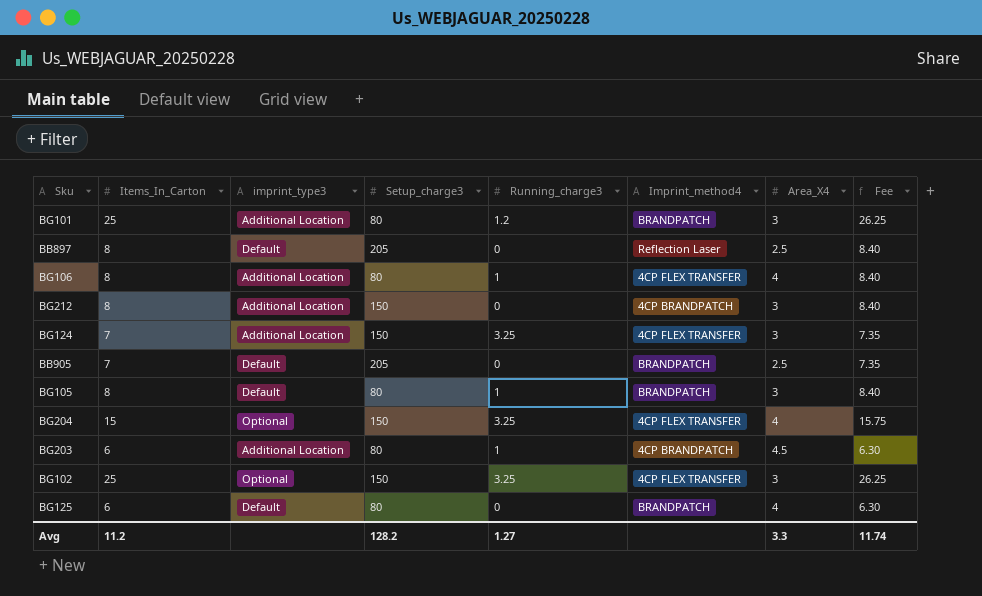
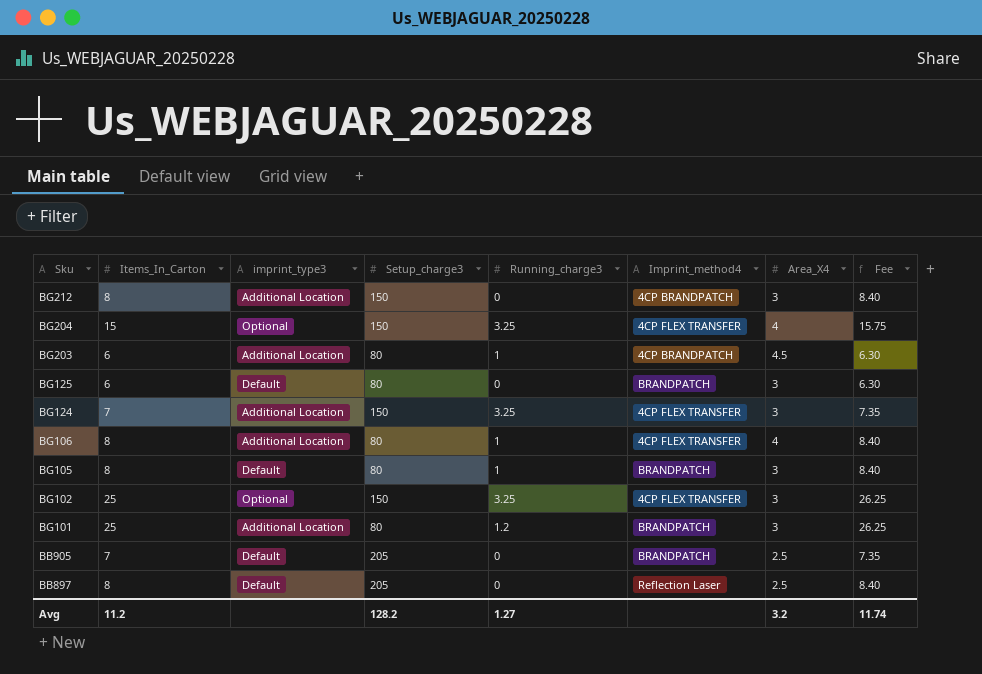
row order: none -> Sku descending
BG125 | Area_X4: 4 -> 3
Avg | Area_X4: 3.3 -> 3.2

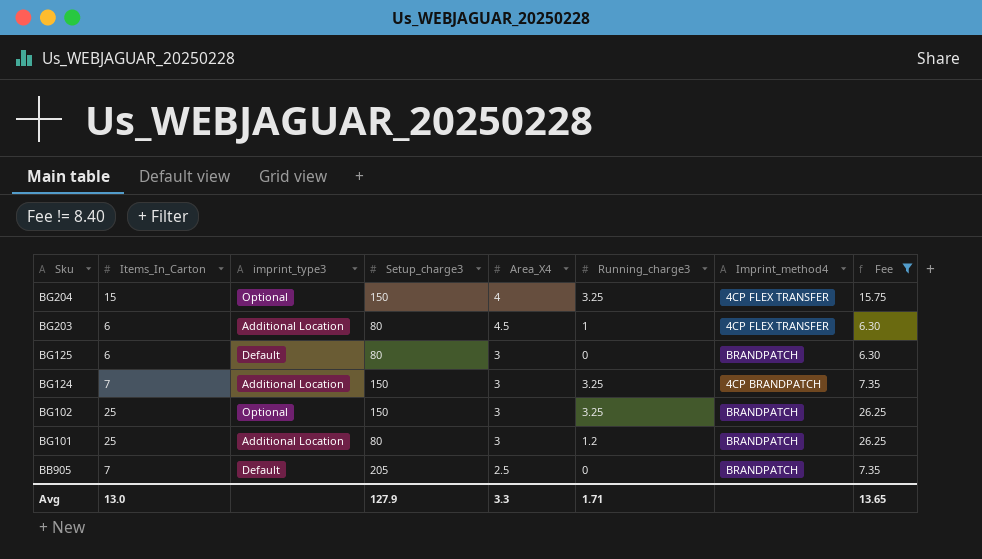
filter: none -> Fee != 8.40
column Area_X4 | position: 7 -> 5
BG203 | Imprint_method4: 4CP BRANDPATCH -> 4CP FLEX TRANSFER
BG124 | Imprint_method4: 4CP FLEX TRANSFER -> 4CP BRANDPATCH
BG102 | Imprint_method4: 4CP FLEX TRANSFER -> BRANDPATCH
Avg | Items_In_Carton: 11.2 -> 13.0
Avg | Setup_charge3: 128.2 -> 127.9
Avg | Area_X4: 3.2 -> 3.3
Avg | Running_charge3: 1.27 -> 1.71
Avg | Fee: 11.74 -> 13.65

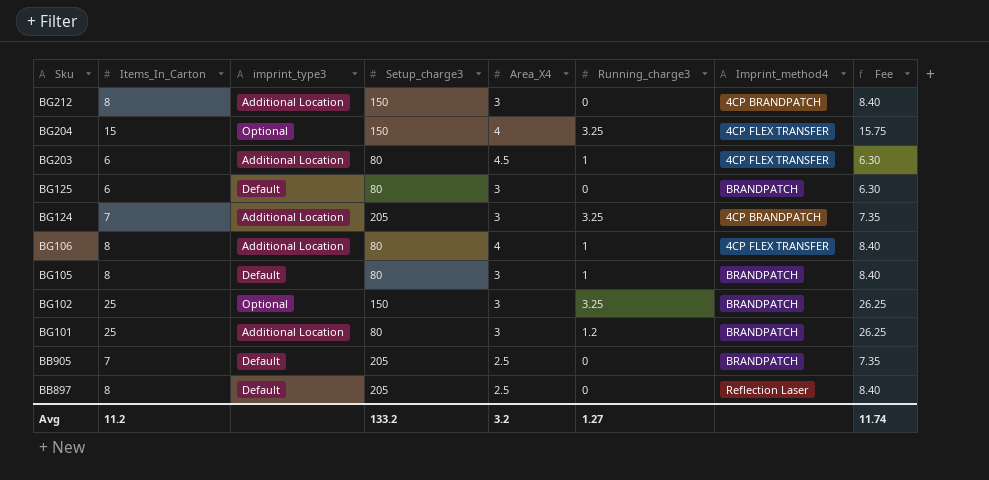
filter: Fee != 8.40 -> none
BG124 | Setup_charge3: 150 -> 205
Avg | Items_In_Carton: 13.0 -> 11.2
Avg | Setup_charge3: 127.9 -> 133.2
Avg | Area_X4: 3.3 -> 3.2
Avg | Running_charge3: 1.71 -> 1.27
Avg | Fee: 13.65 -> 11.74

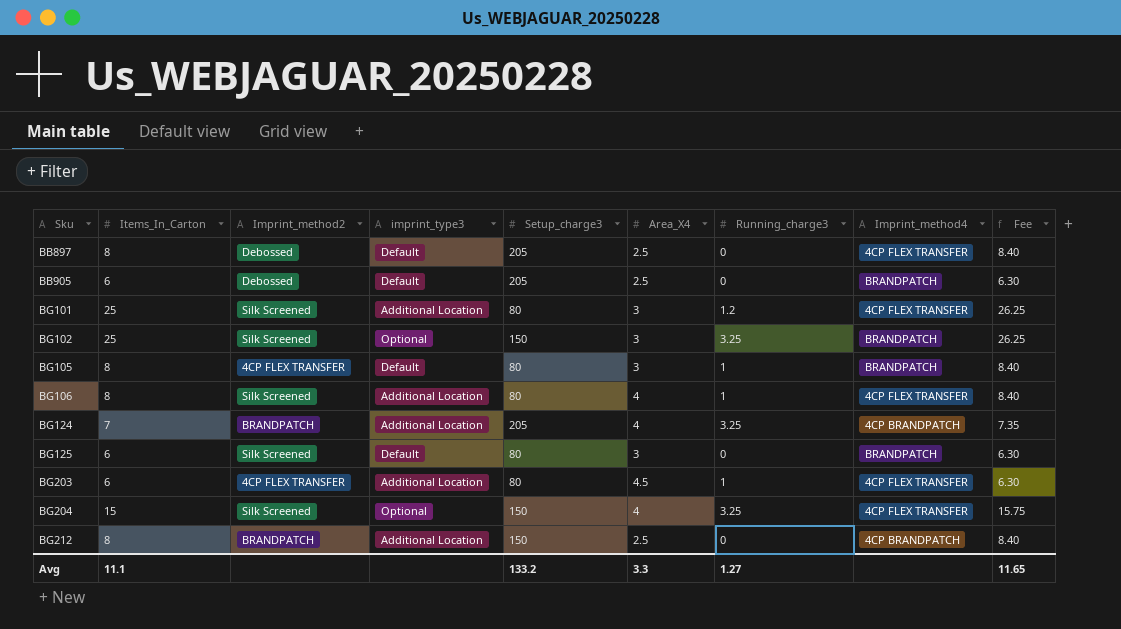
row order: Sku descending -> Sku ascending
column Imprint_method2 | position: none -> 3
BB897 | Imprint_method4: Reflection Laser -> 4CP FLEX TRANSFER
BB905 | Items_In_Carton: 7 -> 6
BB905 | Fee: 7.35 -> 6.30
BG101 | Imprint_method4: BRANDPATCH -> 4CP FLEX TRANSFER
BG124 | Area_X4: 3 -> 4
BG212 | Area_X4: 3 -> 2.5
Avg | Items_In_Carton: 11.2 -> 11.1
Avg | Area_X4: 3.2 -> 3.3
Avg | Fee: 11.74 -> 11.65

